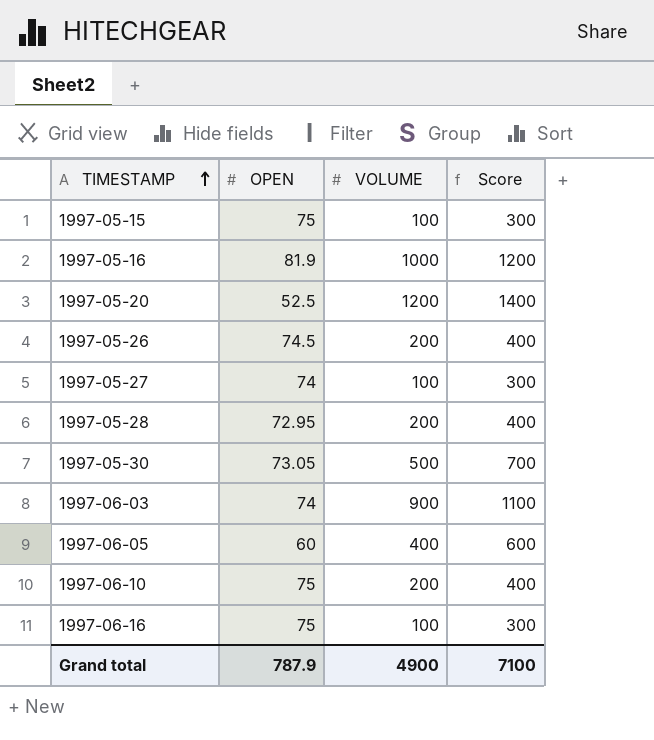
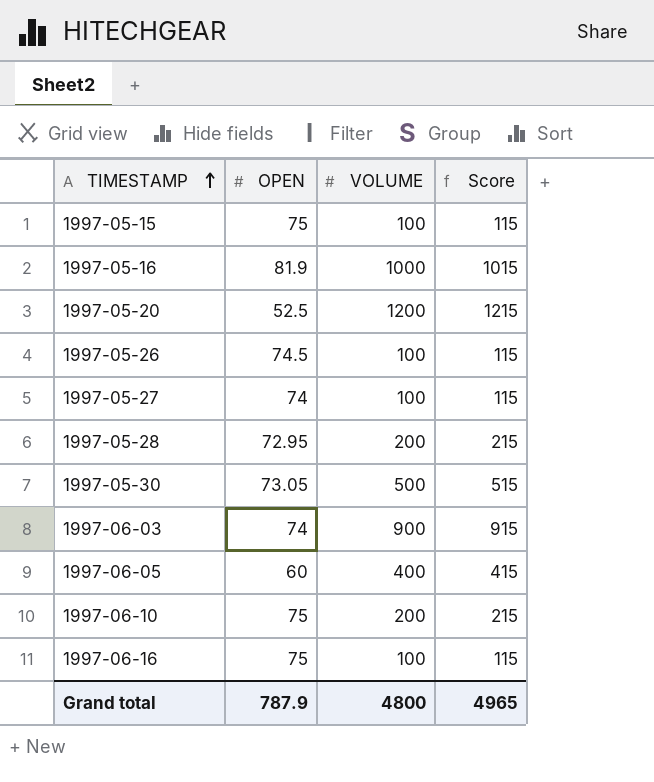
column Score | formula: [VOLUME] + 200 -> [VOLUME] + 15
1997-05-26 | VOLUME: 200 -> 100
Grand total | VOLUME: 4900 -> 4800
Grand total | Score: 7100 -> 4965

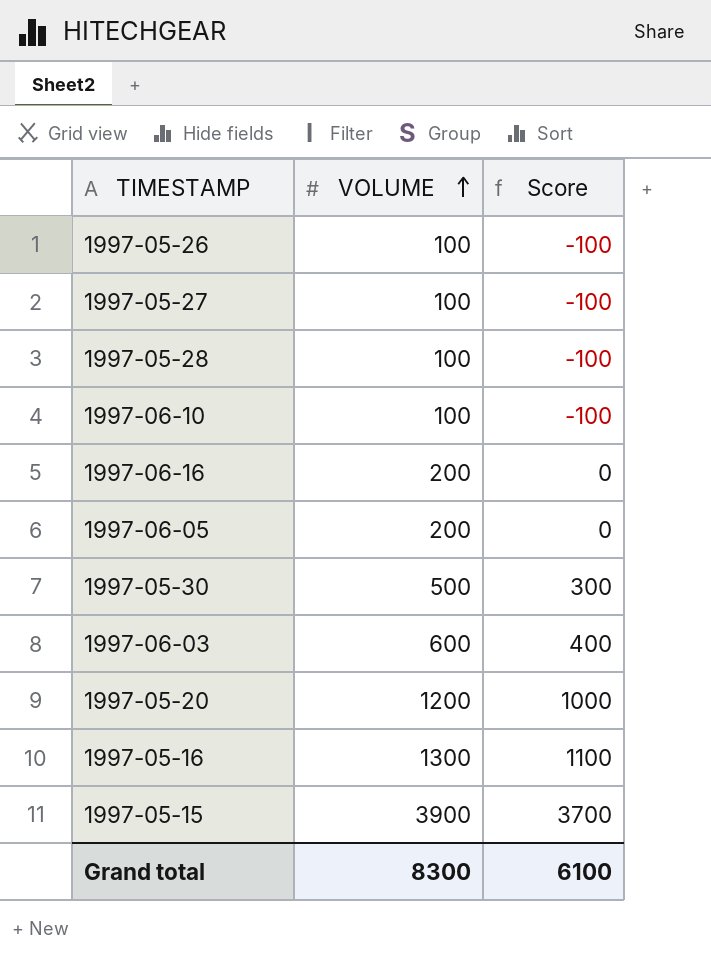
row order: TIMESTAMP ascending -> VOLUME ascending
column OPEN | position: 2 -> none
column Score | formula: [VOLUME] + 15 -> [VOLUME] - 200
1997-05-28 | VOLUME: 200 -> 100
1997-06-10 | VOLUME: 200 -> 100
1997-06-16 | VOLUME: 100 -> 200
1997-06-05 | VOLUME: 400 -> 200
1997-06-03 | VOLUME: 900 -> 600
1997-05-16 | VOLUME: 1000 -> 1300
1997-05-15 | VOLUME: 100 -> 3900
Grand total | VOLUME: 4800 -> 8300
Grand total | Score: 4965 -> 6100

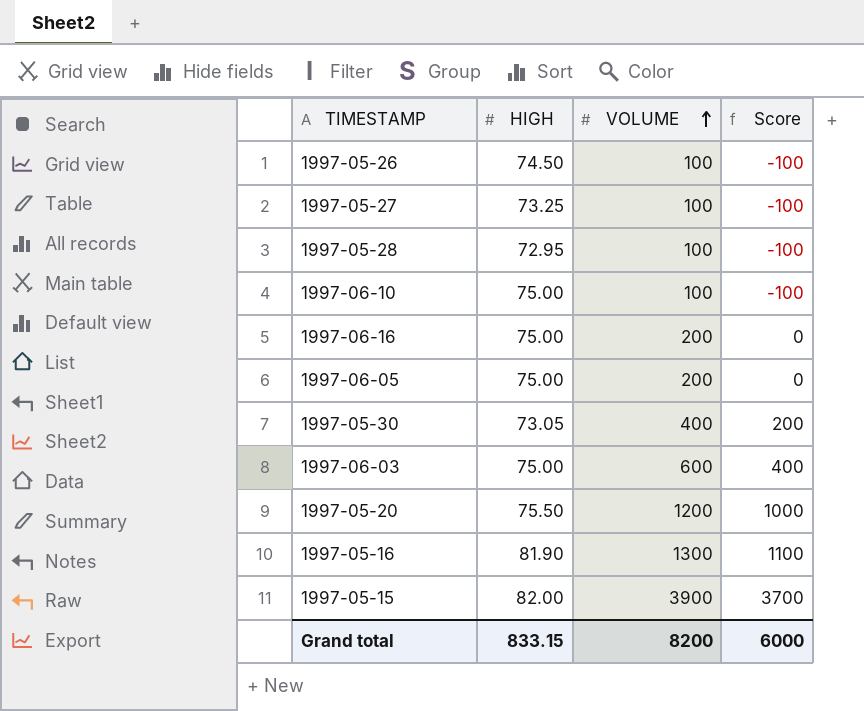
column HIGH | position: none -> 2
1997-05-30 | VOLUME: 500 -> 400
1997-05-30 | Score: 300 -> 200
Grand total | VOLUME: 8300 -> 8200
Grand total | Score: 6100 -> 6000

